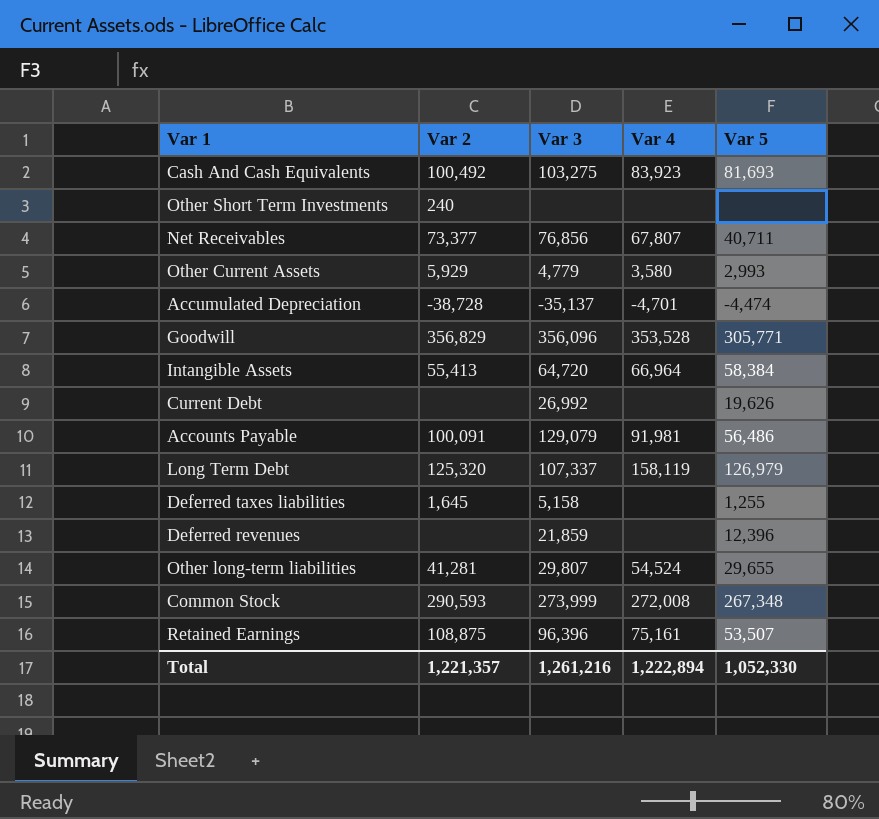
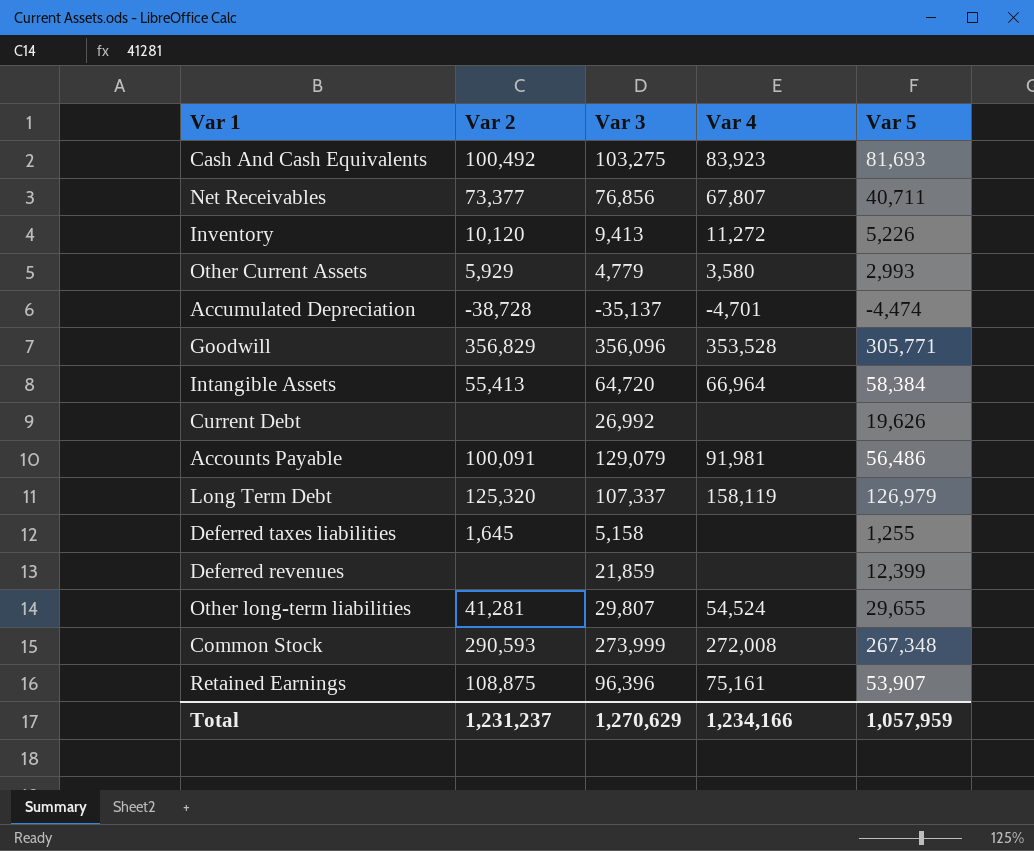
row Other Short Term Investments: 240 | none | none | none -> none
row Inventory: none -> 10,120 | 9,413 | 11,272 | 5,226
Deferred revenues | Var 5: 12,396 -> 12,399
Retained Earnings | Var 5: 53,507 -> 53,907
Total | Var 2: 1,221,357 -> 1,231,237
Total | Var 3: 1,261,216 -> 1,270,629
Total | Var 4: 1,222,894 -> 1,234,166
Total | Var 5: 1,052,330 -> 1,057,959

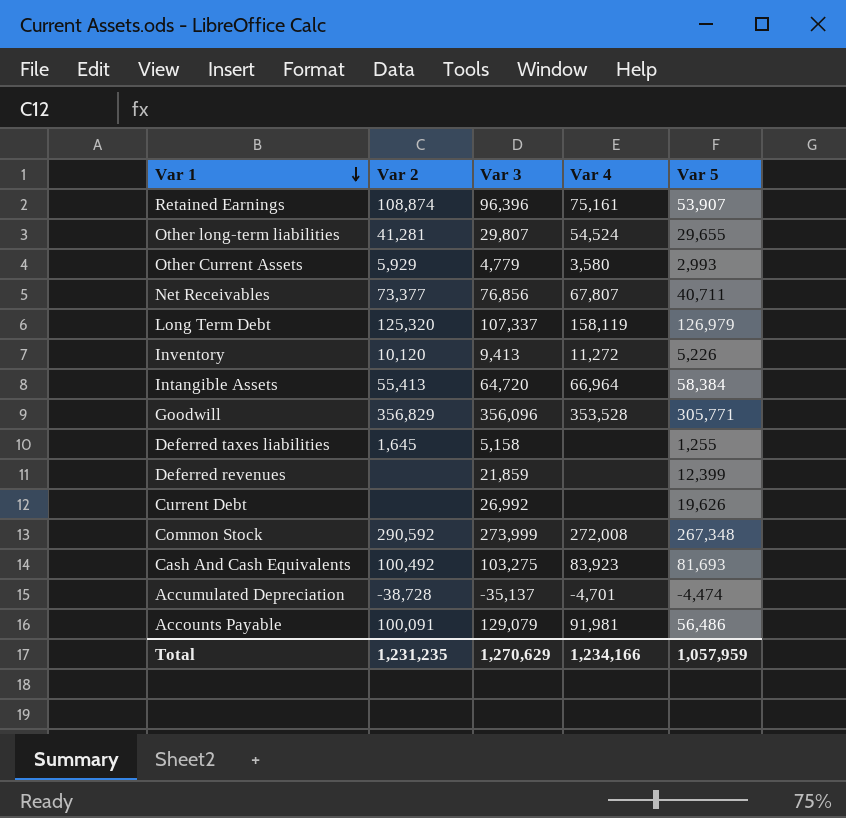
row order: none -> Var 1 descending
Retained Earnings | Var 2: 108,875 -> 108,874
Common Stock | Var 2: 290,593 -> 290,592
Total | Var 2: 1,231,237 -> 1,231,235

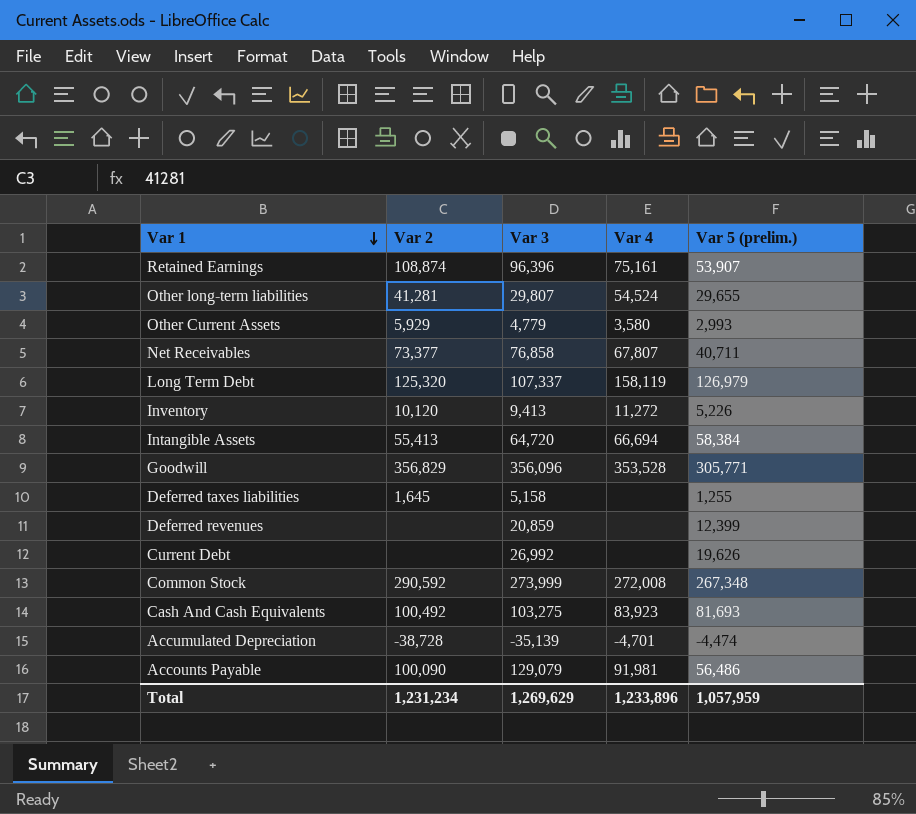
column name: Var 5 -> Var 5 (prelim.)
Net Receivables | Var 3: 76,856 -> 76,858
Intangible Assets | Var 4: 66,964 -> 66,694
Deferred revenues | Var 3: 21,859 -> 20,859
Accumulated Depreciation | Var 3: -35,137 -> -35,139
Accounts Payable | Var 2: 100,091 -> 100,090
Total | Var 2: 1,231,235 -> 1,231,234
Total | Var 3: 1,270,629 -> 1,269,629
Total | Var 4: 1,234,166 -> 1,233,896

